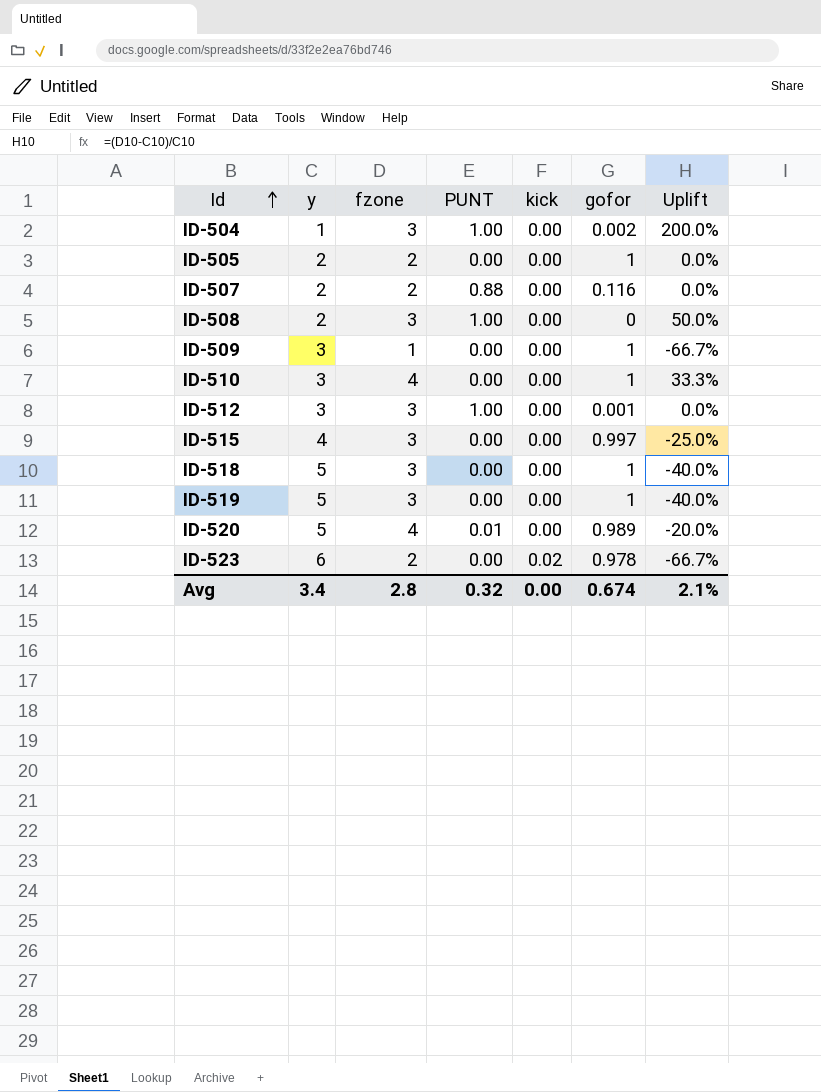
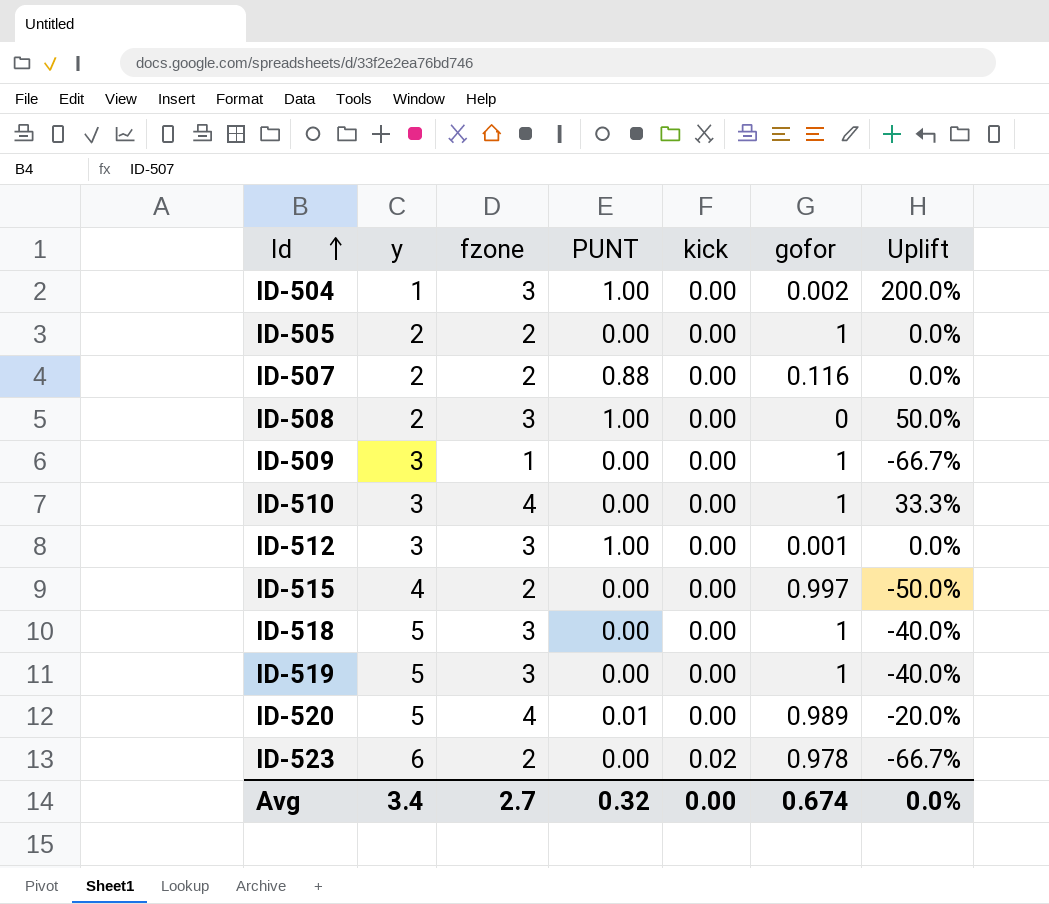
ID-515 | fzone: 3 -> 2
ID-515 | Uplift: -25.0% -> -50.0%
Avg | fzone: 2.8 -> 2.7
Avg | Uplift: 2.1% -> 0.0%

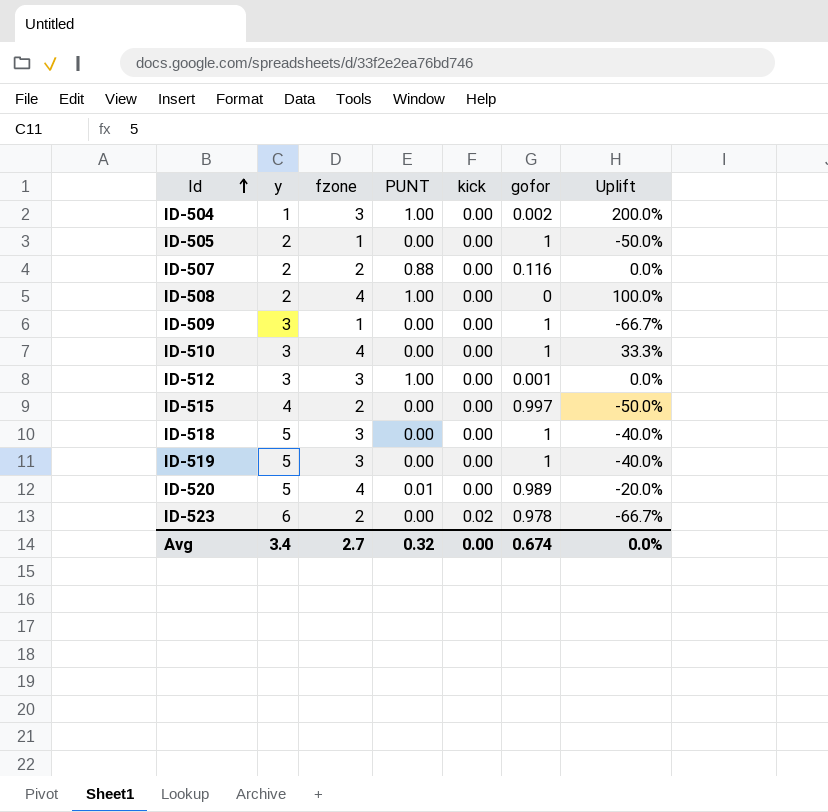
ID-505 | fzone: 2 -> 1
ID-505 | Uplift: 0.0% -> -50.0%
ID-508 | fzone: 3 -> 4
ID-508 | Uplift: 50.0% -> 100.0%

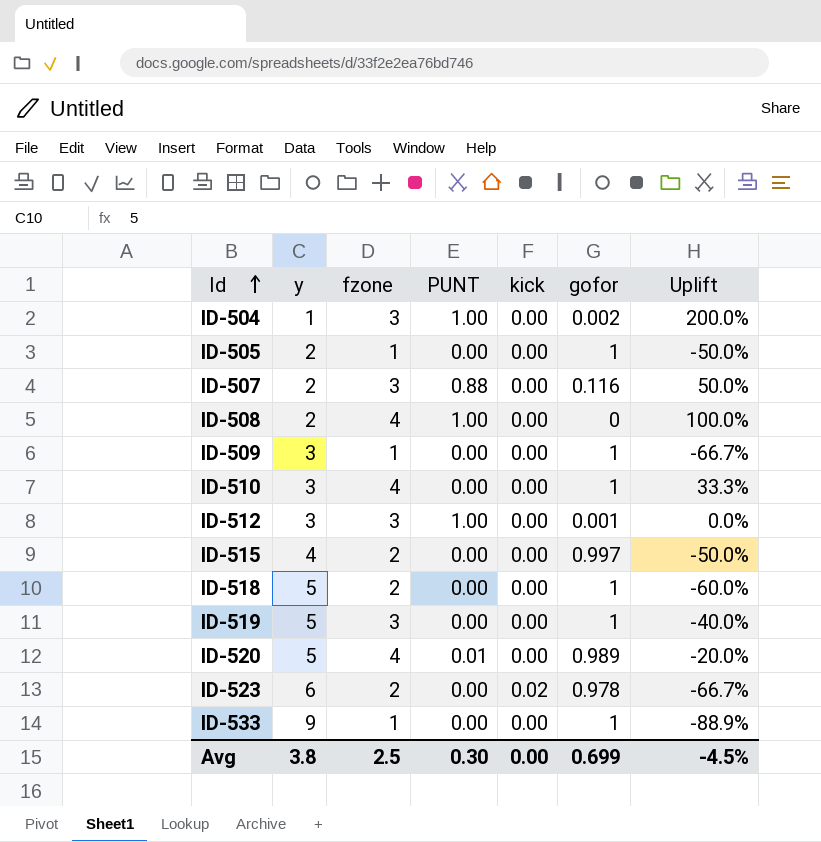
ID-507 | fzone: 2 -> 3
ID-507 | Uplift: 0.0% -> 50.0%
ID-518 | fzone: 3 -> 2
ID-518 | Uplift: -40.0% -> -60.0%
row ID-533: none -> 9 | 1 | 0.00 | 0.00 | 1 | -88.9%
Avg | y: 3.4 -> 3.8
Avg | fzone: 2.7 -> 2.5
Avg | PUNT: 0.32 -> 0.30
Avg | gofor: 0.674 -> 0.699
Avg | Uplift: 0.0% -> -4.5%

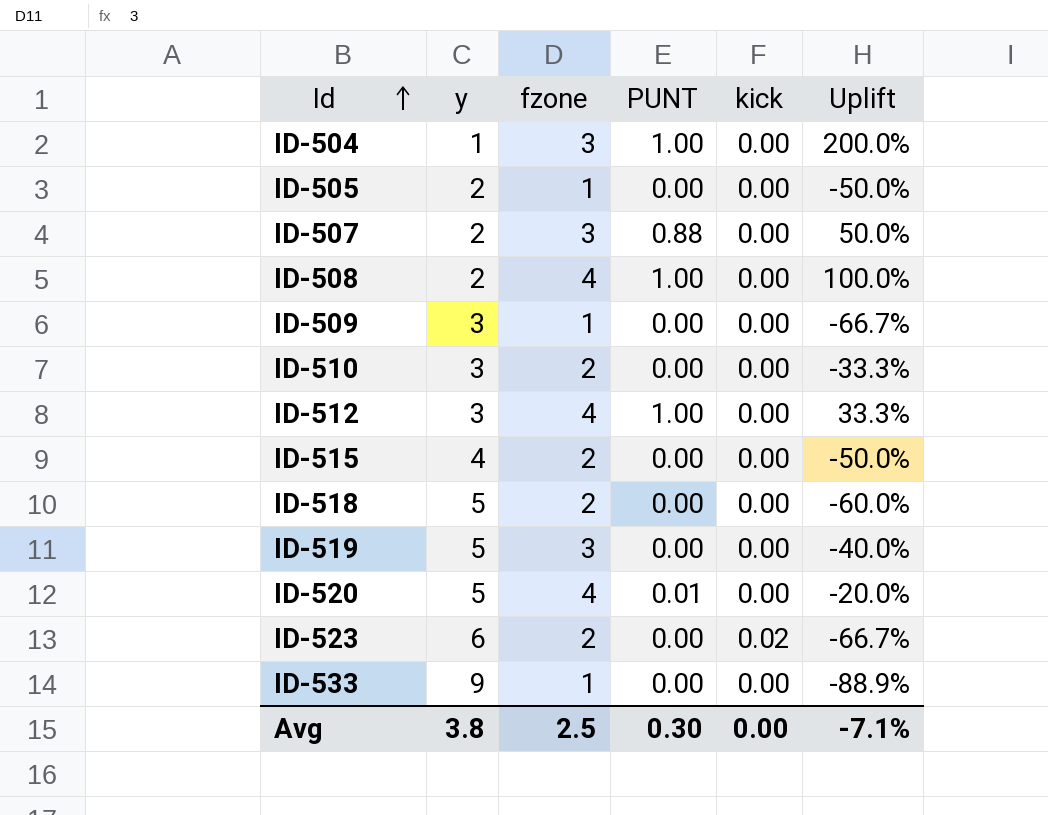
column gofor | position: 6 -> none
ID-510 | fzone: 4 -> 2
ID-510 | Uplift: 33.3% -> -33.3%
ID-512 | fzone: 3 -> 4
ID-512 | Uplift: 0.0% -> 33.3%
Avg | Uplift: -4.5% -> -7.1%

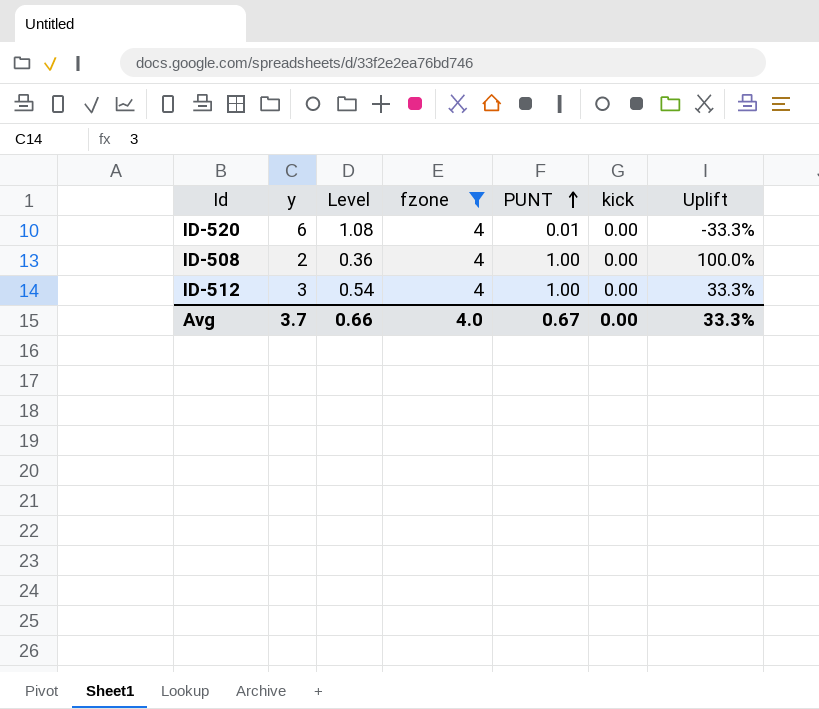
filter: none -> fzone = 4
row order: Id ascending -> PUNT ascending
column Level | formula: none -> [y] * 0.18
ID-520 | y: 5 -> 6
ID-520 | Uplift: -20.0% -> -33.3%
Avg | y: 3.8 -> 3.7
Avg | fzone: 2.5 -> 4.0
Avg | PUNT: 0.30 -> 0.67
Avg | Uplift: -7.1% -> 33.3%

